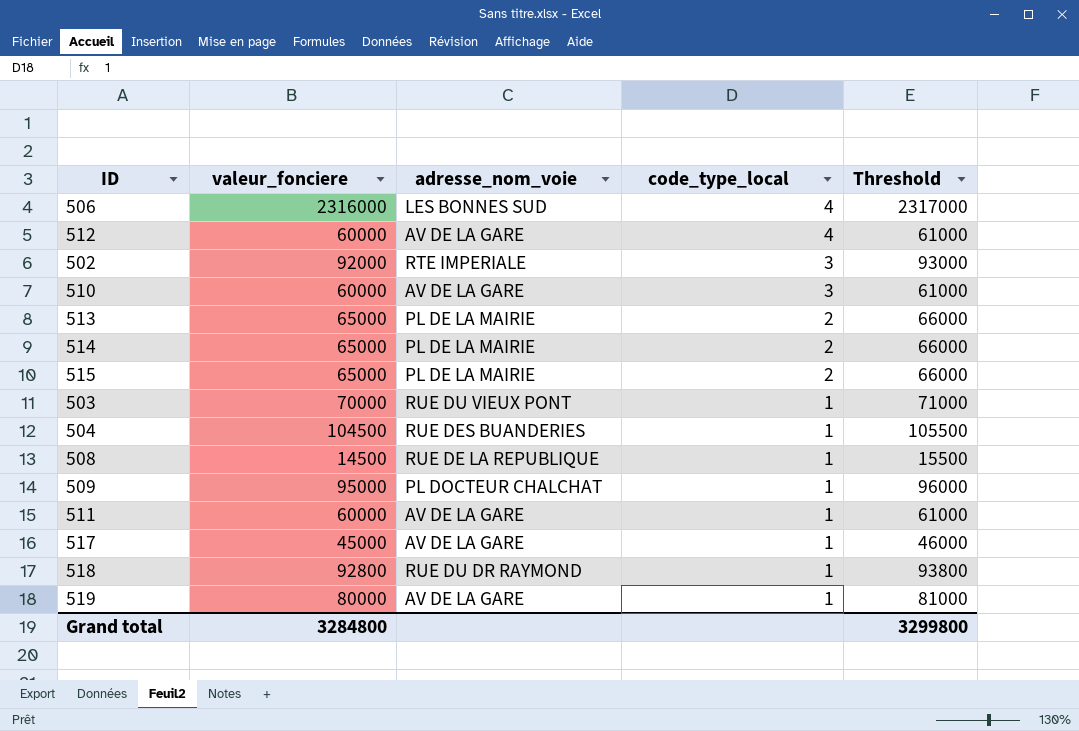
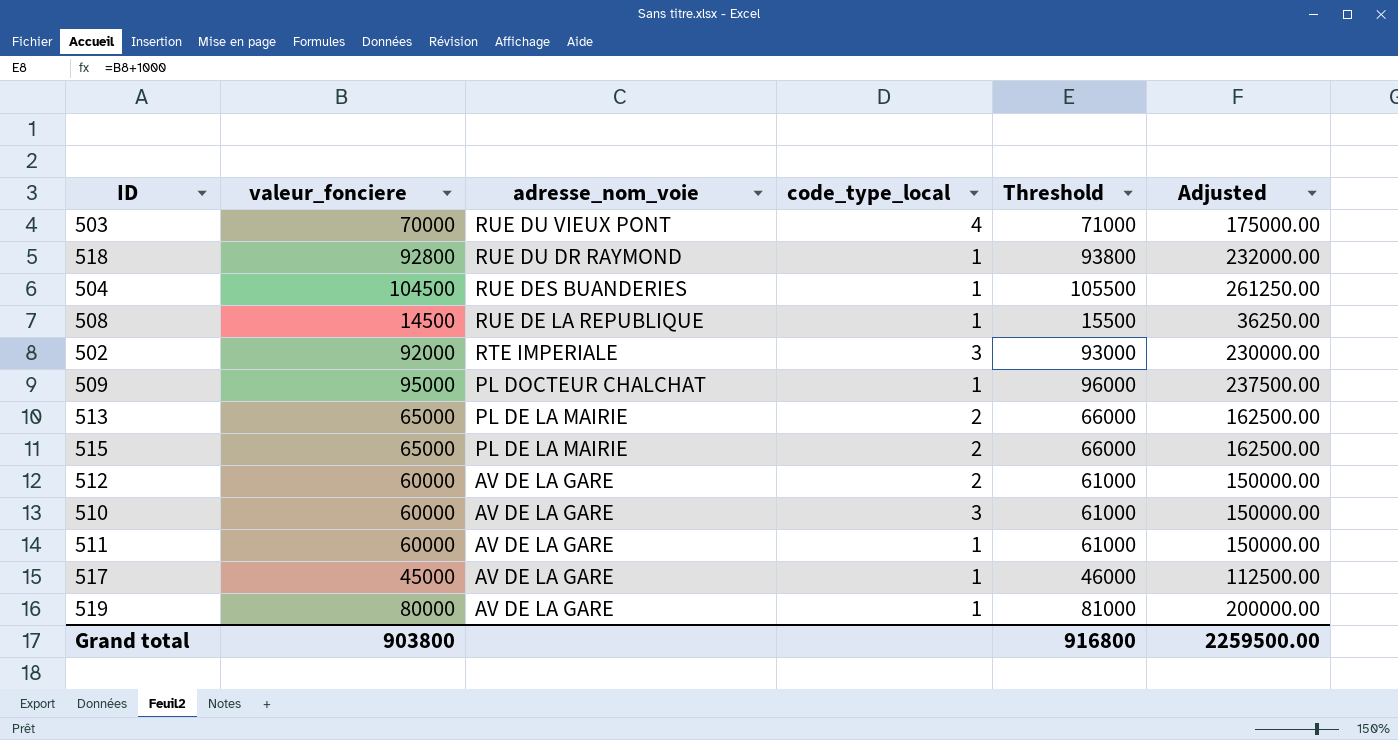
row order: code_type_local descending -> adresse_nom_voie descending
column Adjusted | formula: none -> [valeur_fonciere] * 2.5
row 506: 2316000 | LES BONNES SUD | 4 | 2317000 -> none
row 514: 65000 | PL DE LA MAIRIE | 2 | 66000 -> none
503 | code_type_local: 1 -> 4
512 | code_type_local: 4 -> 2
Grand total | valeur_fonciere: 3284800 -> 903800
Grand total | Threshold: 3299800 -> 916800

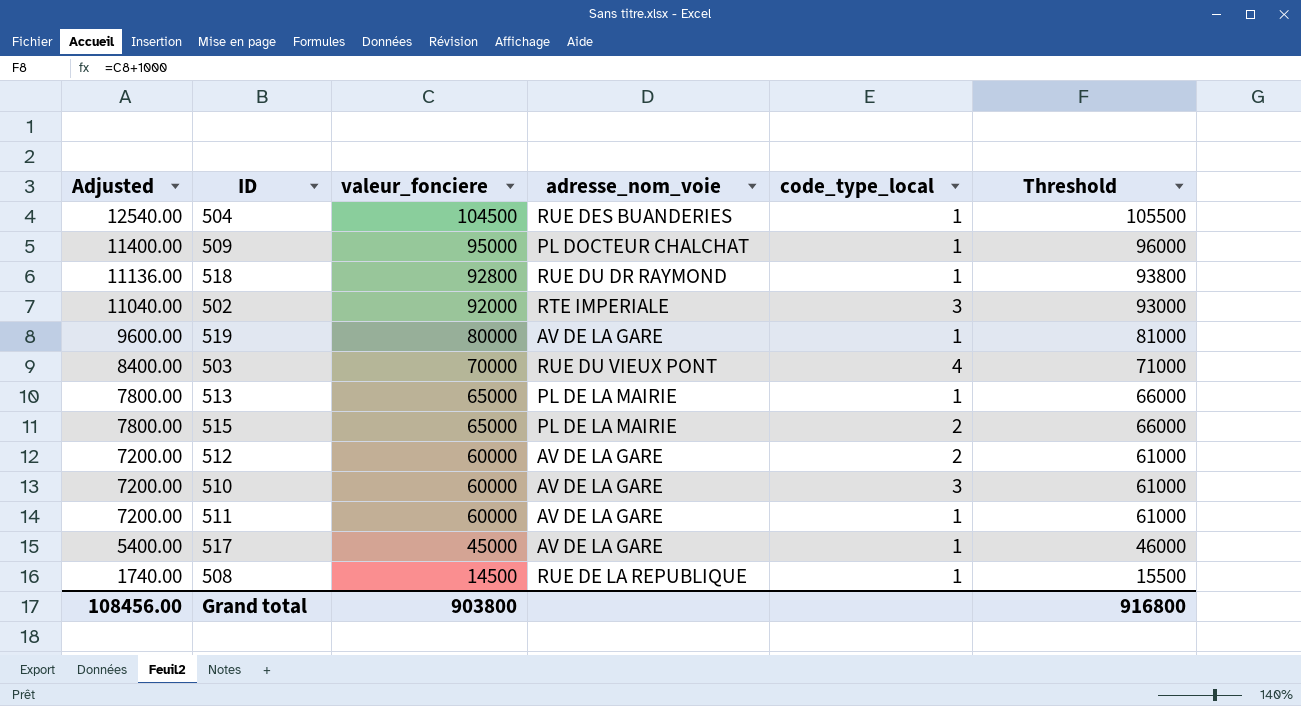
row order: adresse_nom_voie descending -> Adjusted descending
column Adjusted | formula: [valeur_fonciere] * 2.5 -> [valeur_fonciere] * 0.12
column Adjusted | position: 6 -> 1
513 | code_type_local: 2 -> 1
Grand total | Adjusted: 2259500.00 -> 108456.00

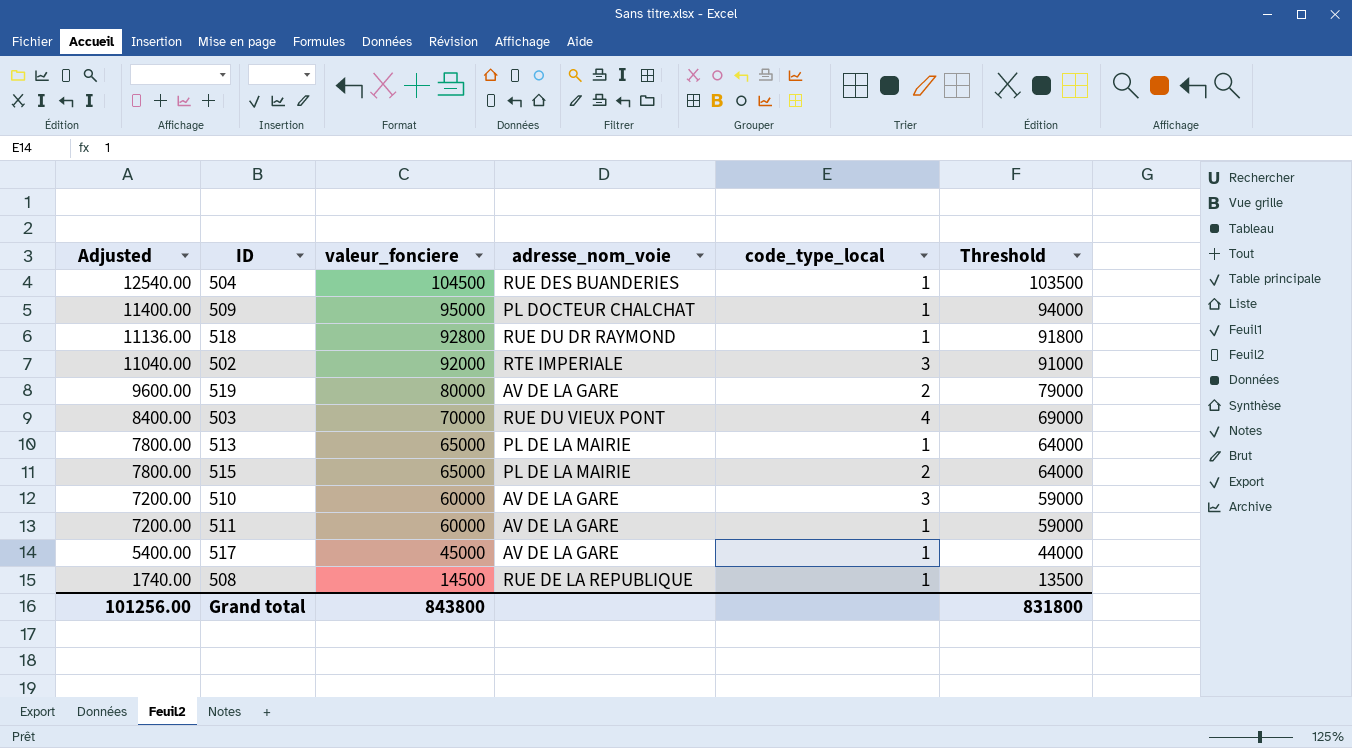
column Threshold | formula: [valeur_fonciere] + 1000 -> [valeur_fonciere] - 1000
row 512: 7200.00 | 60000 | AV DE LA GARE | 2 | 61000 -> none
519 | code_type_local: 1 -> 2
Grand total | Adjusted: 108456.00 -> 101256.00
Grand total | valeur_fonciere: 903800 -> 843800
Grand total | Threshold: 916800 -> 831800

